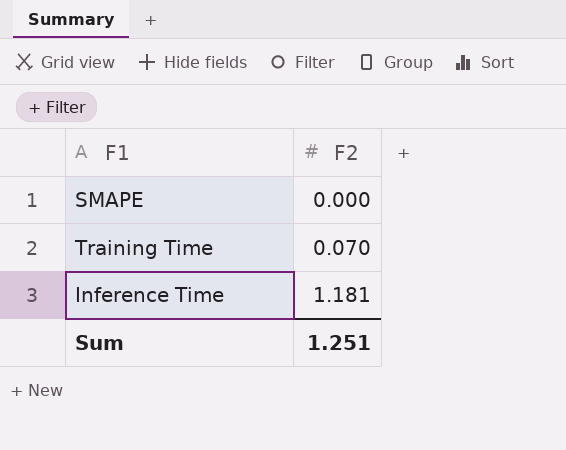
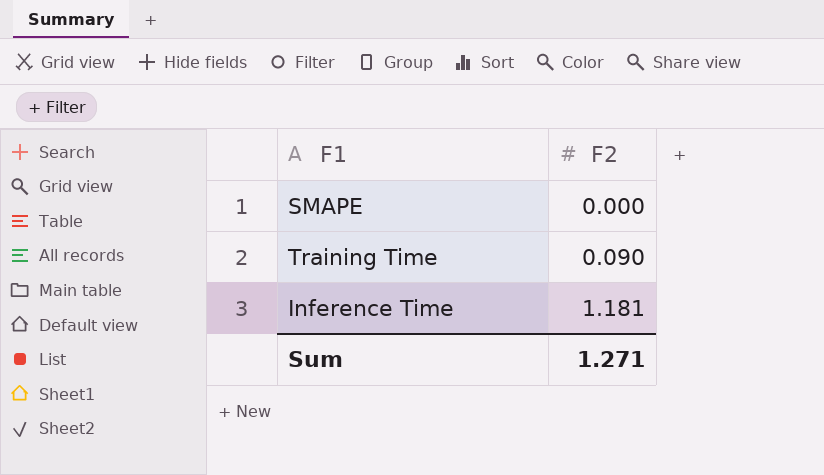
Training Time | F2: 0.070 -> 0.090
Sum | F2: 1.251 -> 1.271

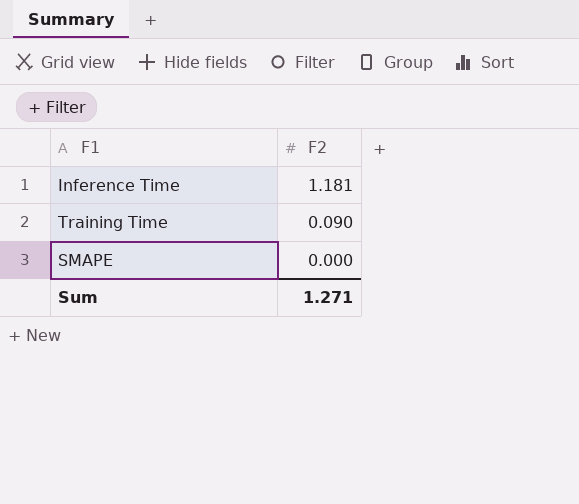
row order: F2 ascending -> F2 descending

